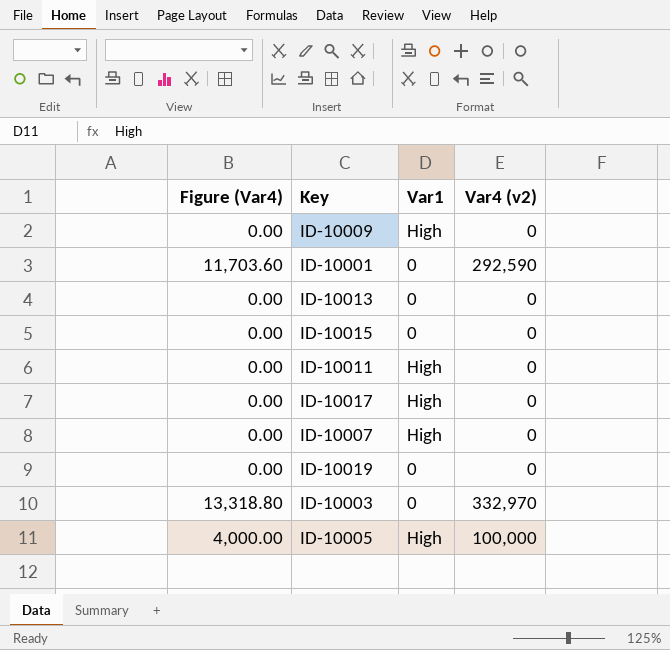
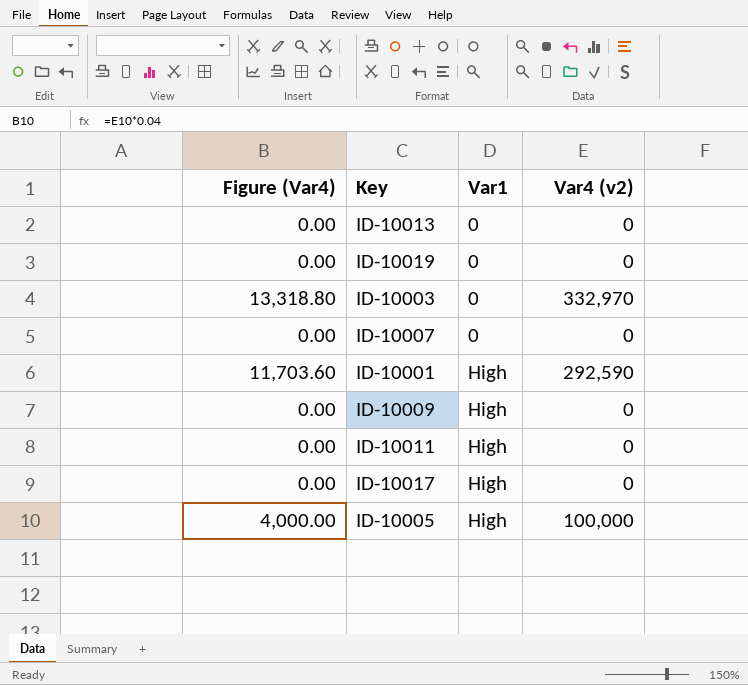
row order: none -> Var1 ascending
row ID-10015: 0.00 | 0 | 0 -> none
ID-10007 | Var1: High -> 0
ID-10001 | Var1: 0 -> High

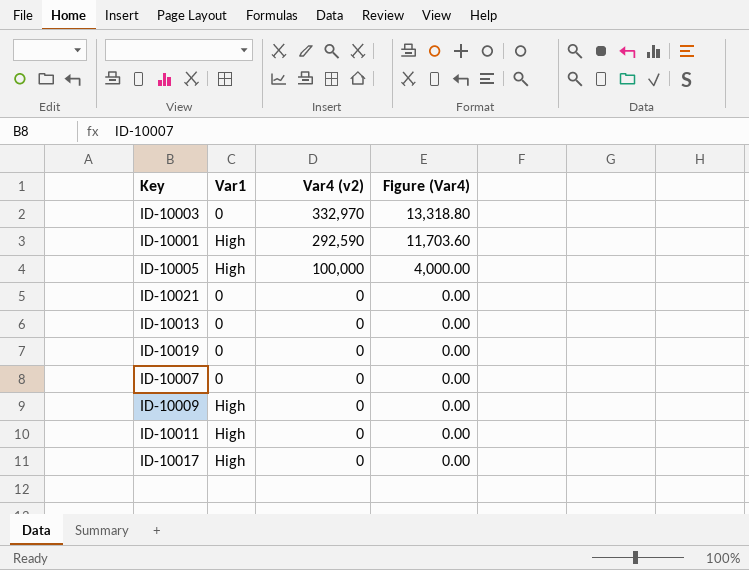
row order: Var1 ascending -> Var4 (v2) descending
column Figure (Var4) | position: 1 -> 4
row ID-10021: none -> 0 | 0 | 0.00

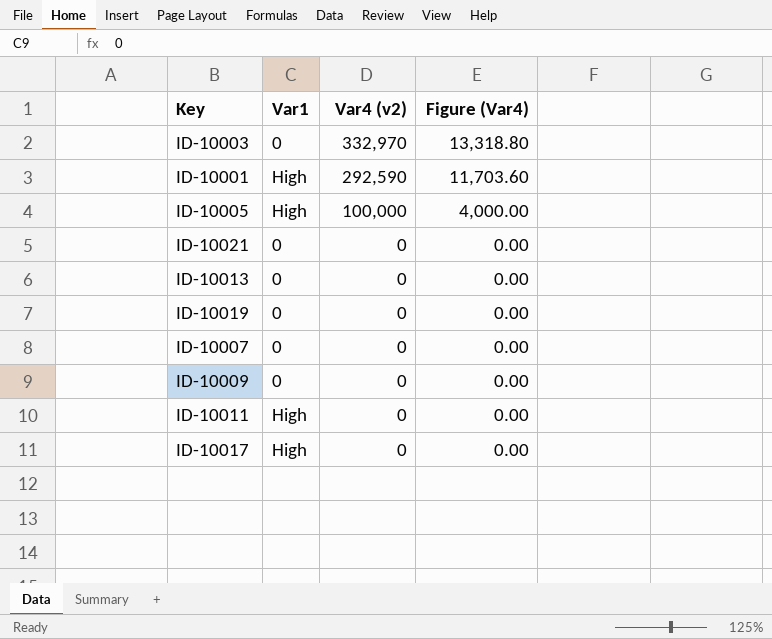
ID-10009 | Var1: High -> 0

